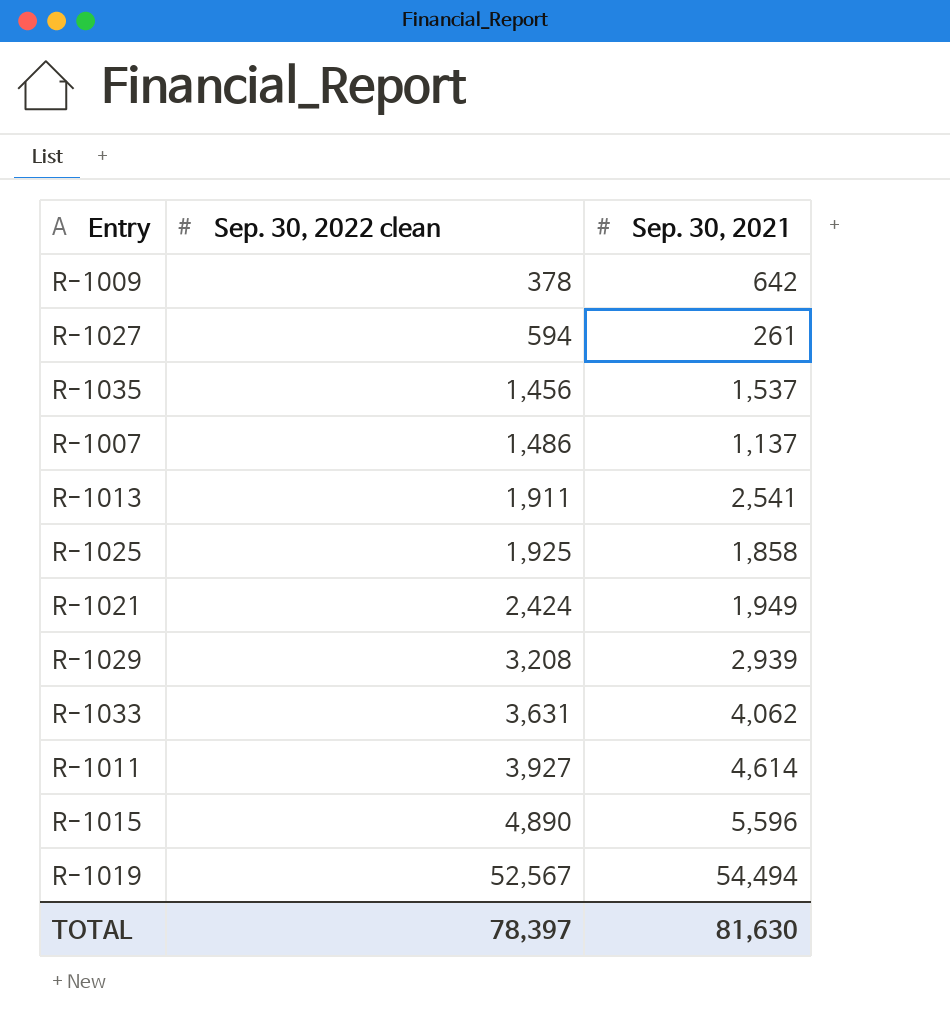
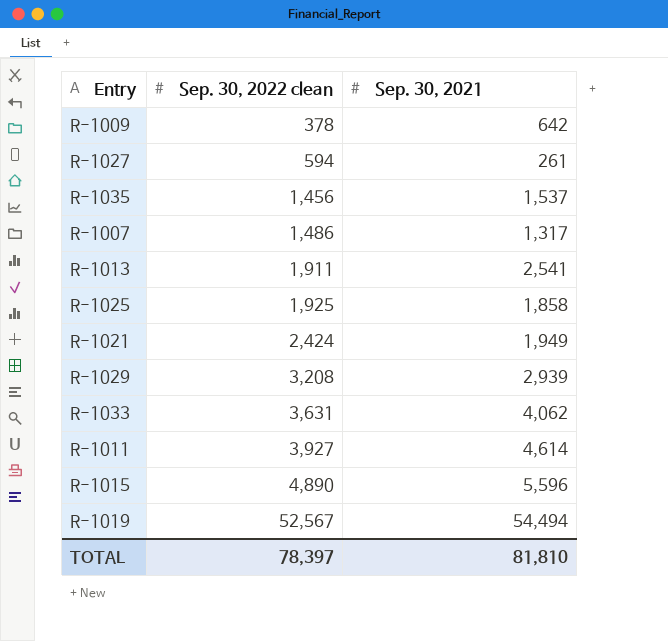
R-1007 | Sep. 30, 2021: 1,137 -> 1,317
TOTAL | Sep. 30, 2021: 81,630 -> 81,810

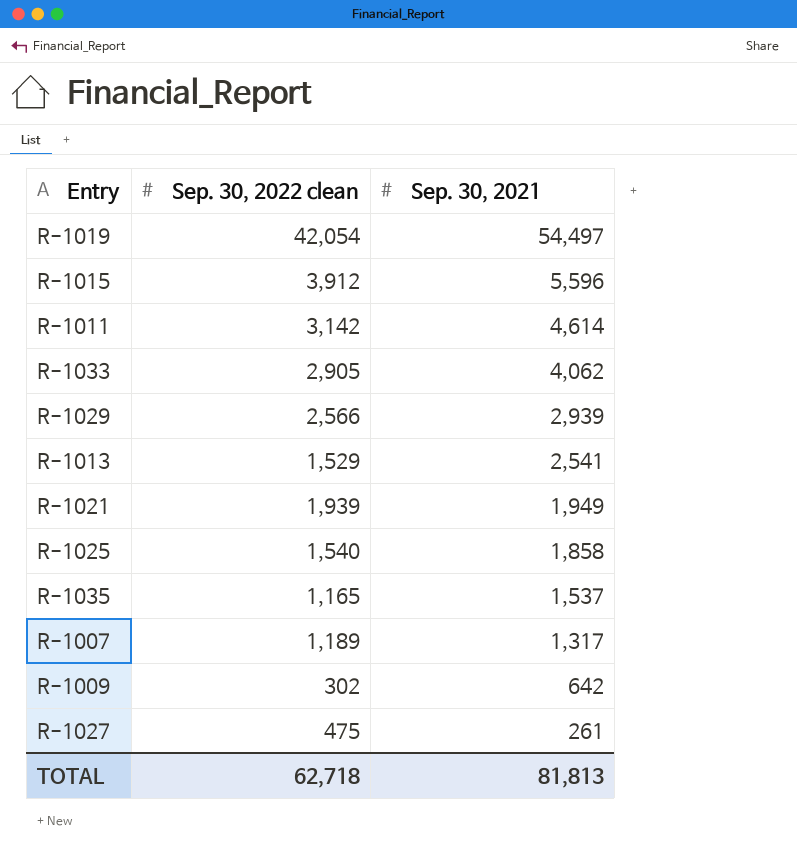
row order: Sep. 30, 2022 clean ascending -> Sep. 30, 2021 descending
R-1019 | Sep. 30, 2022 clean: 52,567 -> 42,054
R-1019 | Sep. 30, 2021: 54,494 -> 54,497
R-1015 | Sep. 30, 2022 clean: 4,890 -> 3,912
R-1011 | Sep. 30, 2022 clean: 3,927 -> 3,142
R-1033 | Sep. 30, 2022 clean: 3,631 -> 2,905
R-1029 | Sep. 30, 2022 clean: 3,208 -> 2,566
R-1013 | Sep. 30, 2022 clean: 1,911 -> 1,529
R-1021 | Sep. 30, 2022 clean: 2,424 -> 1,939
R-1025 | Sep. 30, 2022 clean: 1,925 -> 1,540
R-1035 | Sep. 30, 2022 clean: 1,456 -> 1,165
R-1007 | Sep. 30, 2022 clean: 1,486 -> 1,189
R-1009 | Sep. 30, 2022 clean: 378 -> 302
R-1027 | Sep. 30, 2022 clean: 594 -> 475
TOTAL | Sep. 30, 2022 clean: 78,397 -> 62,718
TOTAL | Sep. 30, 2021: 81,810 -> 81,813

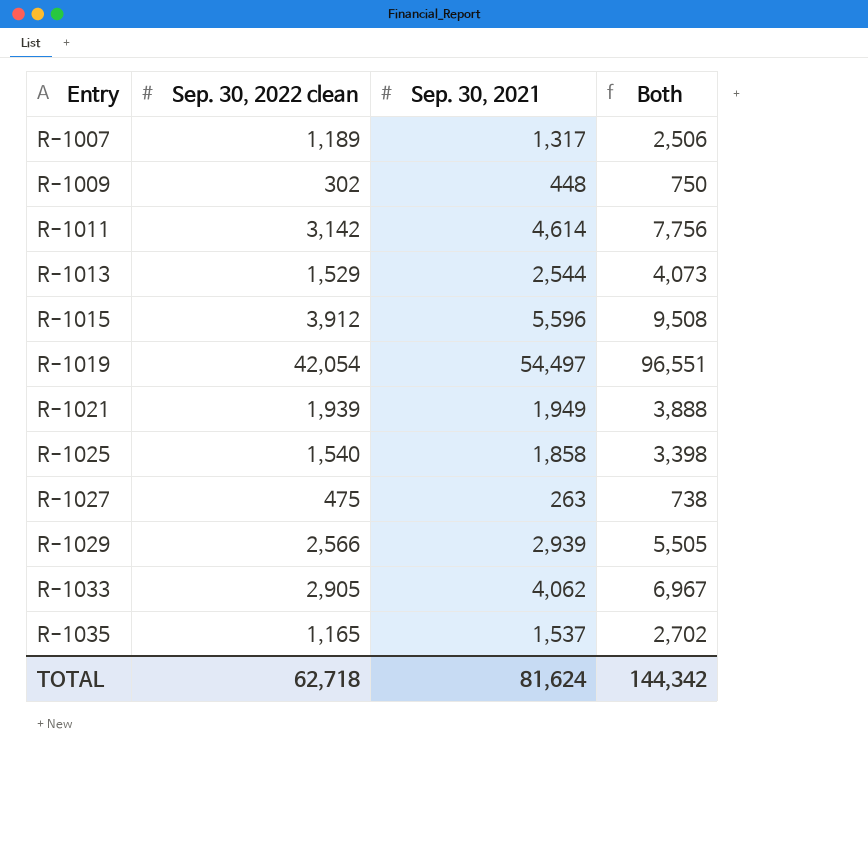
row order: Sep. 30, 2021 descending -> Entry ascending
column Both | formula: none -> [Sep. 30, 2022 clean] + [Sep. 30, 2021]
R-1009 | Sep. 30, 2021: 642 -> 448
R-1013 | Sep. 30, 2021: 2,541 -> 2,544
R-1027 | Sep. 30, 2021: 261 -> 263
TOTAL | Sep. 30, 2021: 81,813 -> 81,624

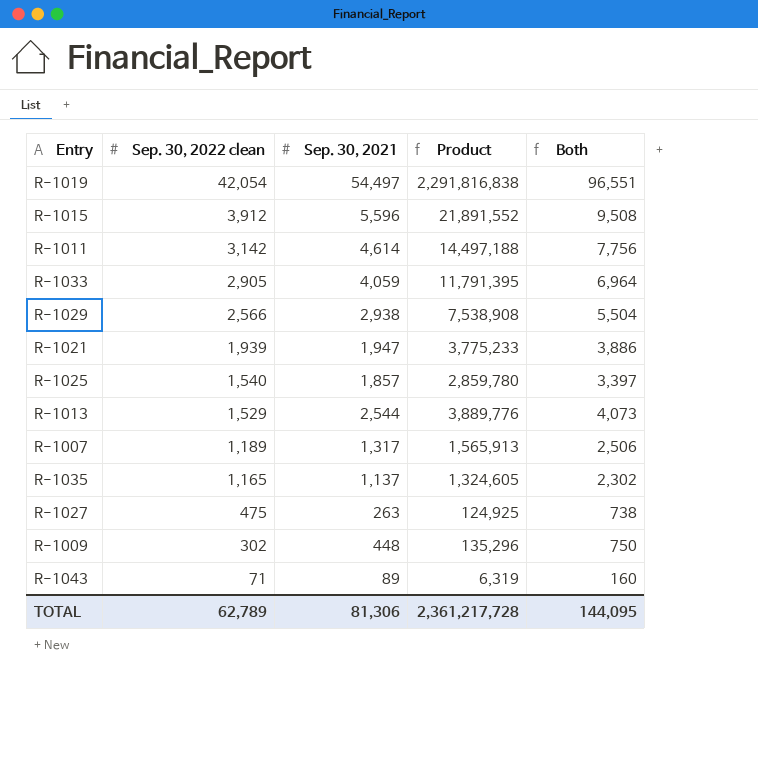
row order: Entry ascending -> Sep. 30, 2022 clean descending
column Product | formula: none -> [Sep. 30, 2022 clean] * [Sep. 30, 2021]
R-1033 | Sep. 30, 2021: 4,062 -> 4,059
R-1033 | Both: 6,967 -> 6,964
R-1029 | Sep. 30, 2021: 2,939 -> 2,938
R-1029 | Both: 5,505 -> 5,504
R-1021 | Sep. 30, 2021: 1,949 -> 1,947
R-1021 | Both: 3,888 -> 3,886
R-1025 | Sep. 30, 2021: 1,858 -> 1,857
R-1025 | Both: 3,398 -> 3,397
R-1035 | Sep. 30, 2021: 1,537 -> 1,137
R-1035 | Both: 2,702 -> 2,302
row R-1043: none -> 71 | 89 | 6,319 | 160
TOTAL | Sep. 30, 2022 clean: 62,718 -> 62,789
TOTAL | Sep. 30, 2021: 81,624 -> 81,306
TOTAL | Both: 144,342 -> 144,095

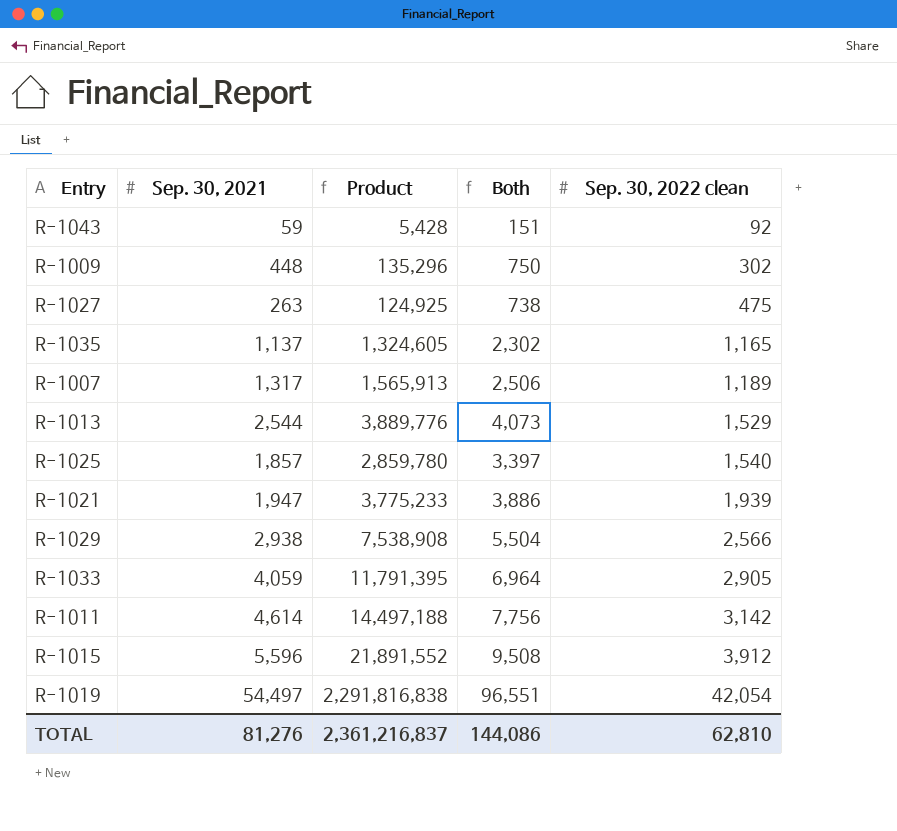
row order: Sep. 30, 2022 clean descending -> Sep. 30, 2022 clean ascending
column Sep. 30, 2022 clean | position: 2 -> 5
R-1043 | Sep. 30, 2021: 89 -> 59
R-1043 | Product: 6,319 -> 5,428
R-1043 | Both: 160 -> 151
R-1043 | Sep. 30, 2022 clean: 71 -> 92
TOTAL | Sep. 30, 2021: 81,306 -> 81,276
TOTAL | Product: 2,361,217,728 -> 2,361,216,837
TOTAL | Both: 144,095 -> 144,086
TOTAL | Sep. 30, 2022 clean: 62,789 -> 62,810

